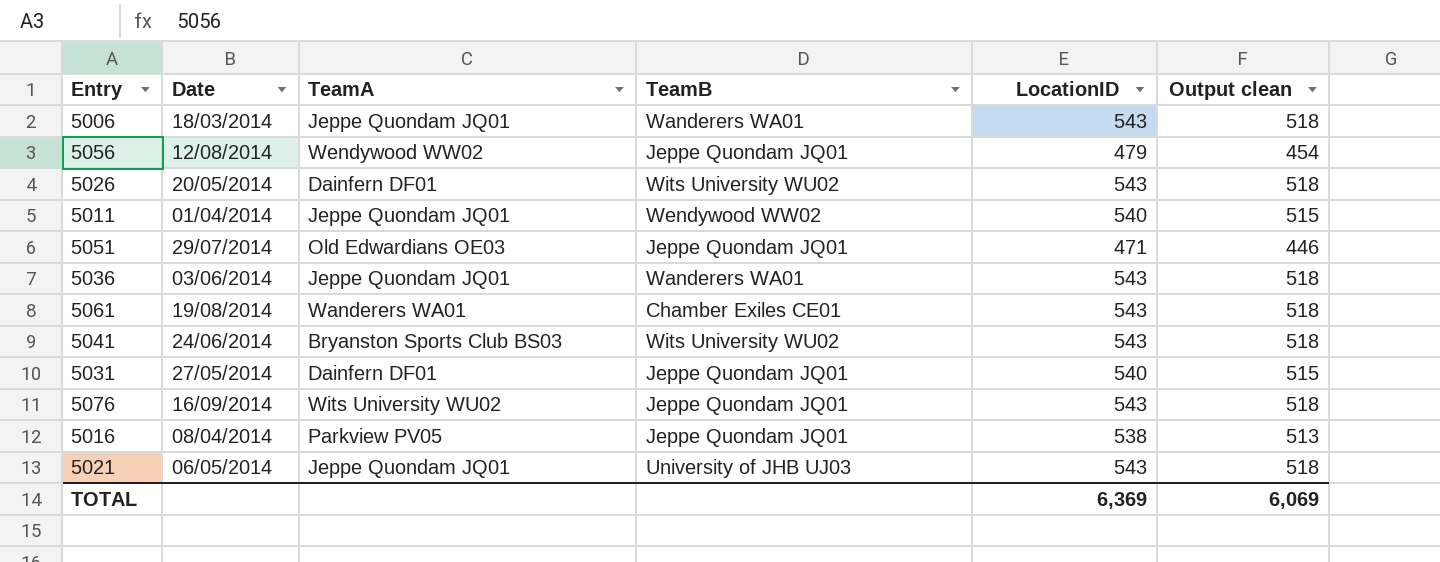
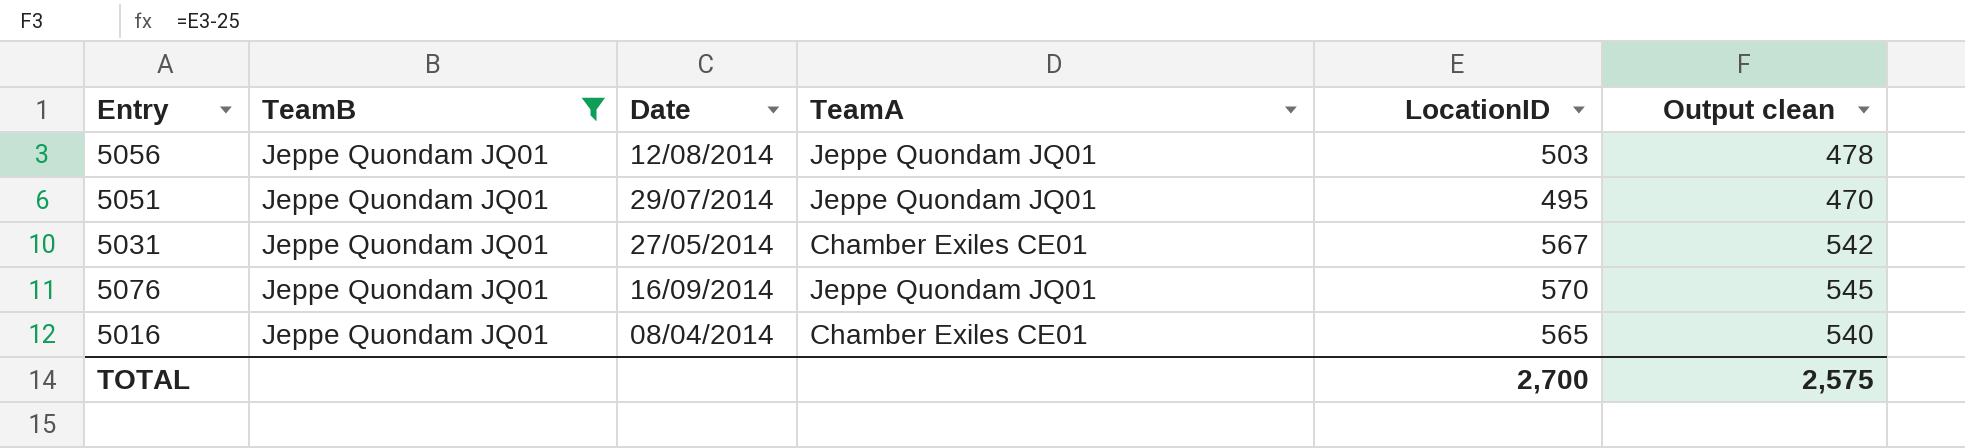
filter: none -> TeamB = Jeppe Quondam JQ01
column TeamB | position: 4 -> 2
5056 | TeamA: Wendywood WW02 -> Jeppe Quondam JQ01
5056 | LocationID: 479 -> 503
5056 | Output clean: 454 -> 478
5051 | TeamA: Old Edwardians OE03 -> Jeppe Quondam JQ01
5051 | LocationID: 471 -> 495
5051 | Output clean: 446 -> 470
5031 | TeamA: Dainfern DF01 -> Chamber Exiles CE01
5031 | LocationID: 540 -> 567
5031 | Output clean: 515 -> 542
5076 | TeamA: Wits University WU02 -> Jeppe Quondam JQ01
5076 | LocationID: 543 -> 570
5076 | Output clean: 518 -> 545
5016 | TeamA: Parkview PV05 -> Chamber Exiles CE01
5016 | LocationID: 538 -> 565
5016 | Output clean: 513 -> 540
TOTAL | LocationID: 6,369 -> 2,700
TOTAL | Output clean: 6,069 -> 2,575

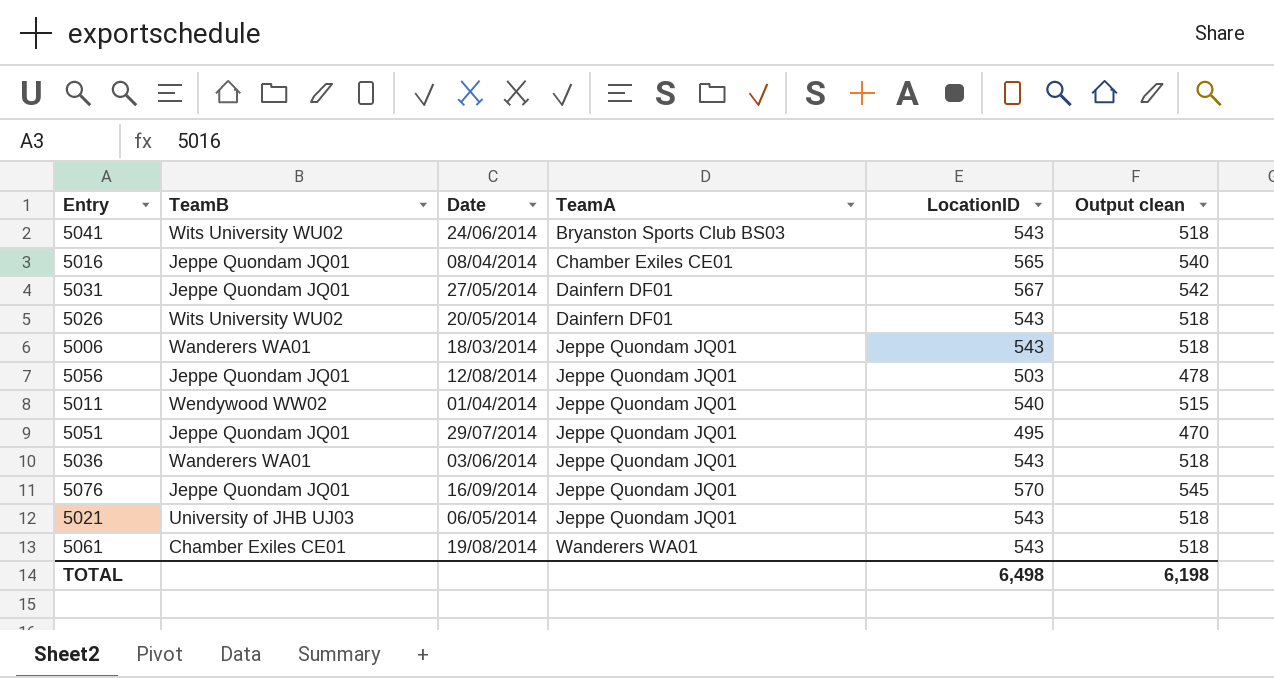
filter: TeamB = Jeppe Quondam JQ01 -> none
row order: none -> TeamA ascending
5031 | TeamA: Chamber Exiles CE01 -> Dainfern DF01
TOTAL | LocationID: 2,700 -> 6,498
TOTAL | Output clean: 2,575 -> 6,198

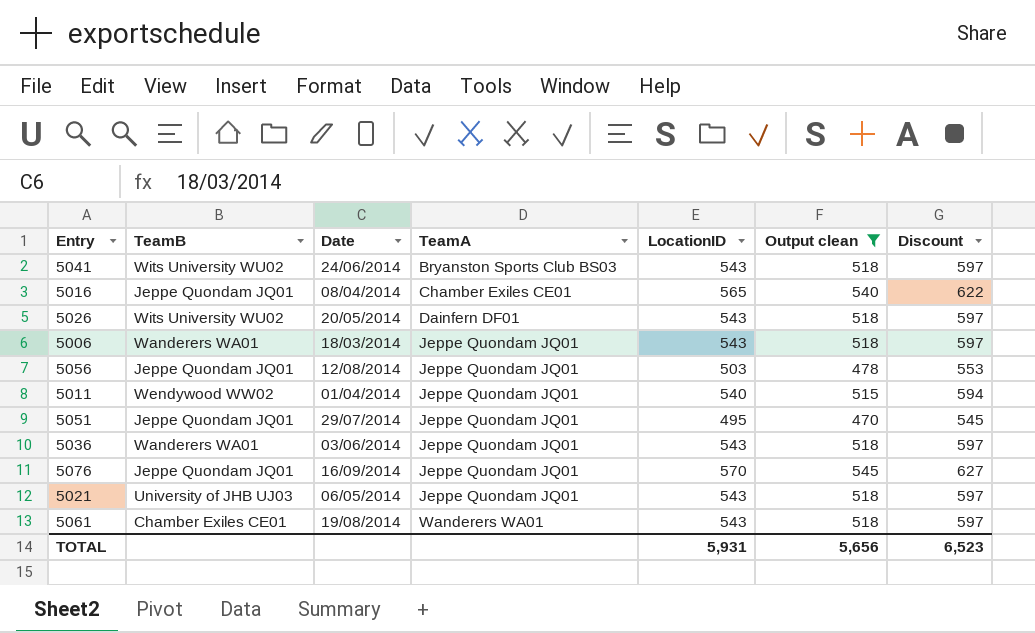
filter: none -> Output clean != 542
column Discount | formula: none -> [LocationID] * 1.1
TOTAL | LocationID: 6,498 -> 5,931
TOTAL | Output clean: 6,198 -> 5,656

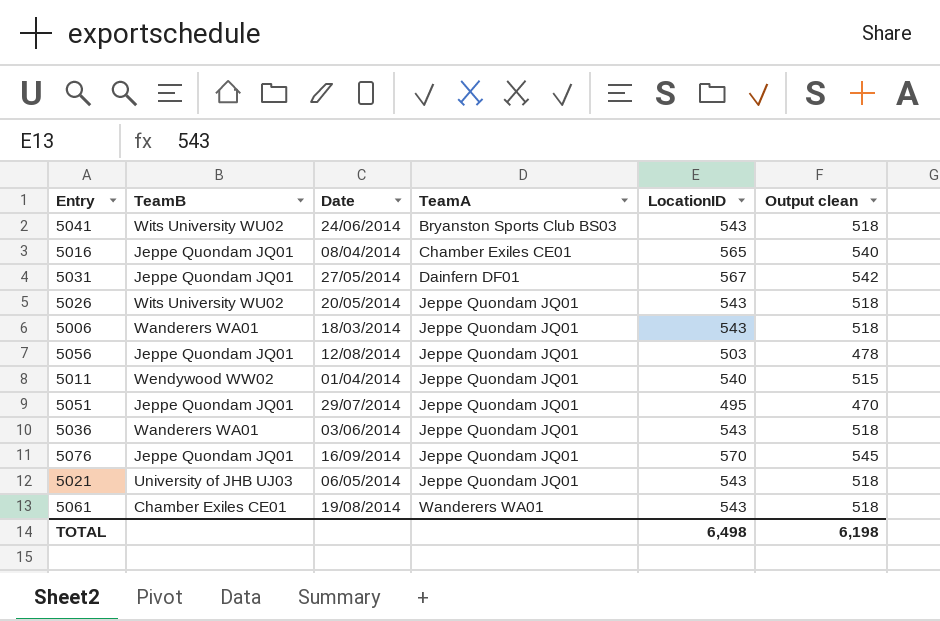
filter: Output clean != 542 -> none
column Discount | formula: [LocationID] * 1.1 -> none
5026 | TeamA: Dainfern DF01 -> Jeppe Quondam JQ01
TOTAL | LocationID: 5,931 -> 6,498
TOTAL | Output clean: 5,656 -> 6,198

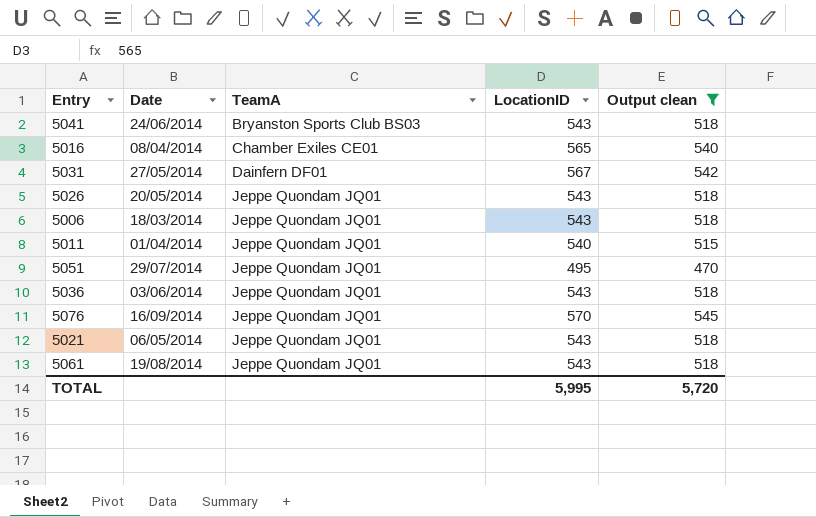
filter: none -> Output clean != 478
column TeamB | position: 2 -> none
5061 | TeamA: Wanderers WA01 -> Jeppe Quondam JQ01
TOTAL | LocationID: 6,498 -> 5,995
TOTAL | Output clean: 6,198 -> 5,720

